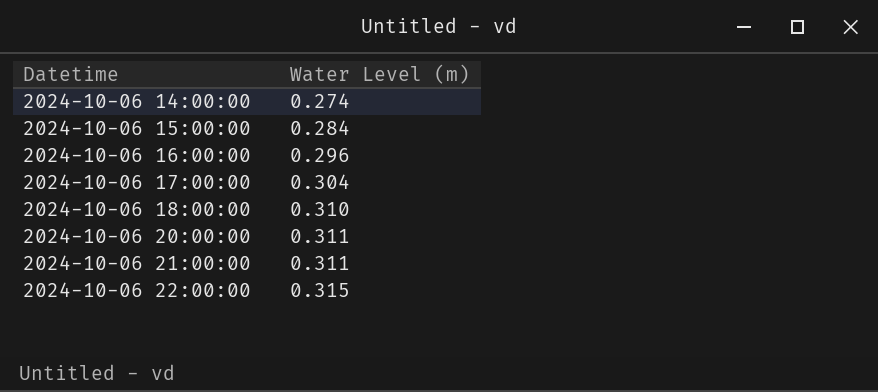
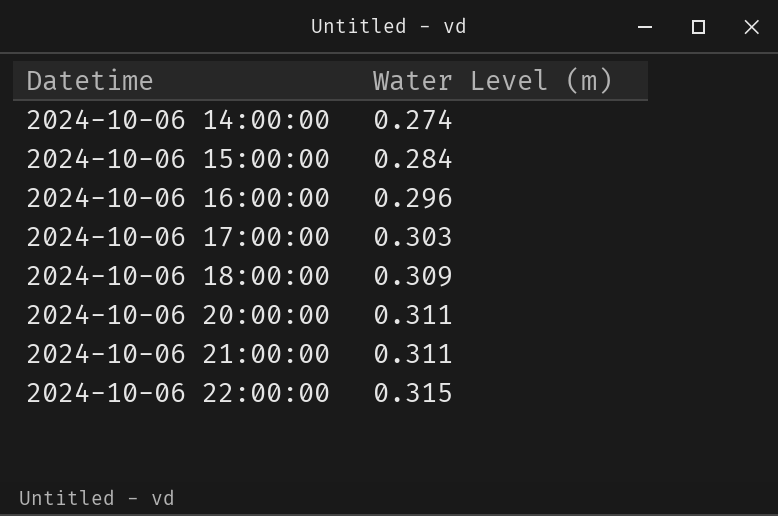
2024-10-06 17:00:00 | Water Level (m): 0.304 -> 0.303
2024-10-06 18:00:00 | Water Level (m): 0.310 -> 0.309

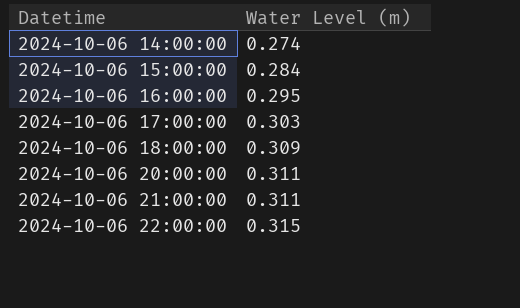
2024-10-06 16:00:00 | Water Level (m): 0.296 -> 0.295

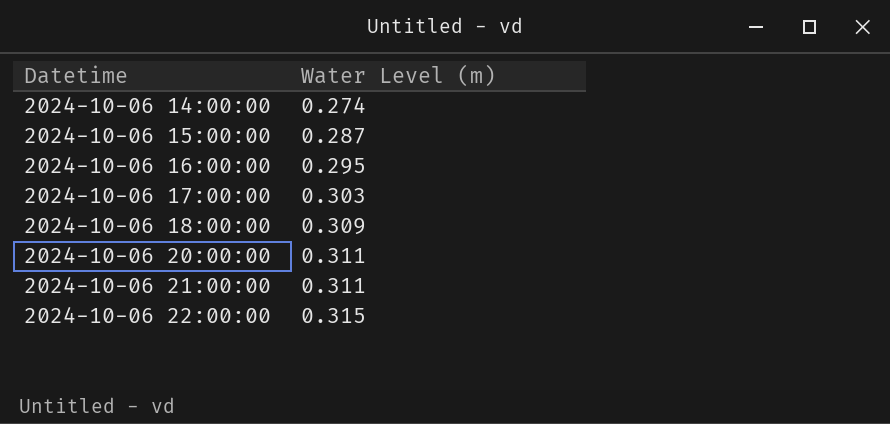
2024-10-06 15:00:00 | Water Level (m): 0.284 -> 0.287

